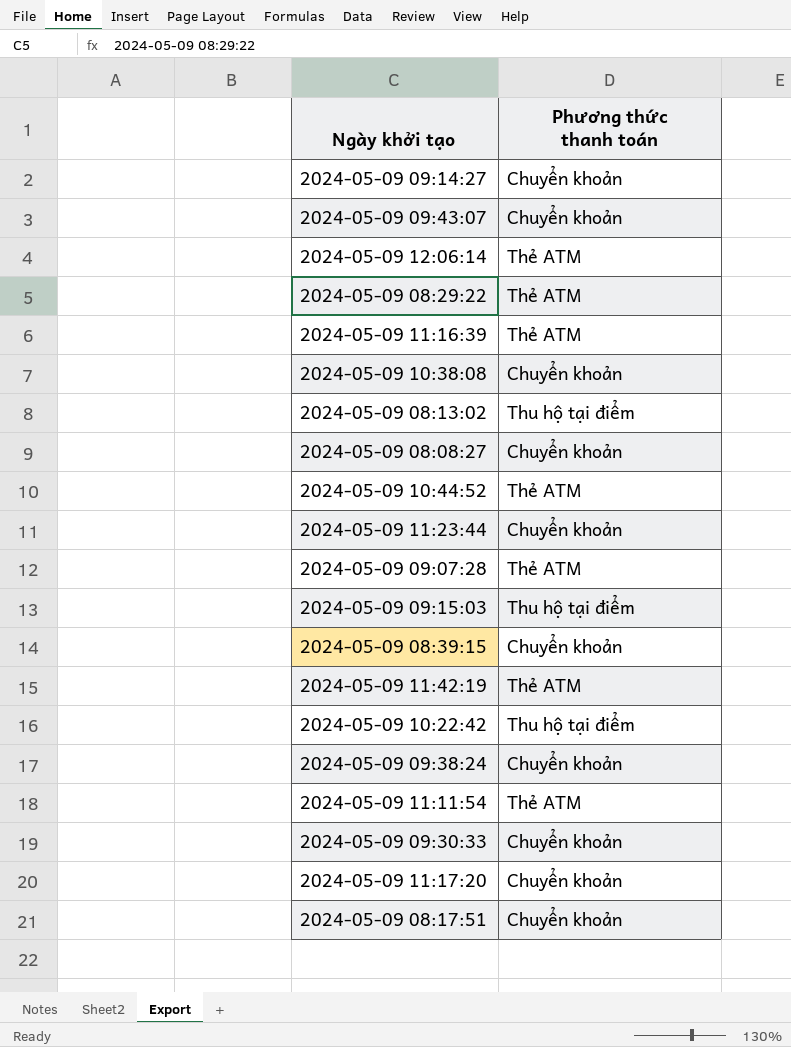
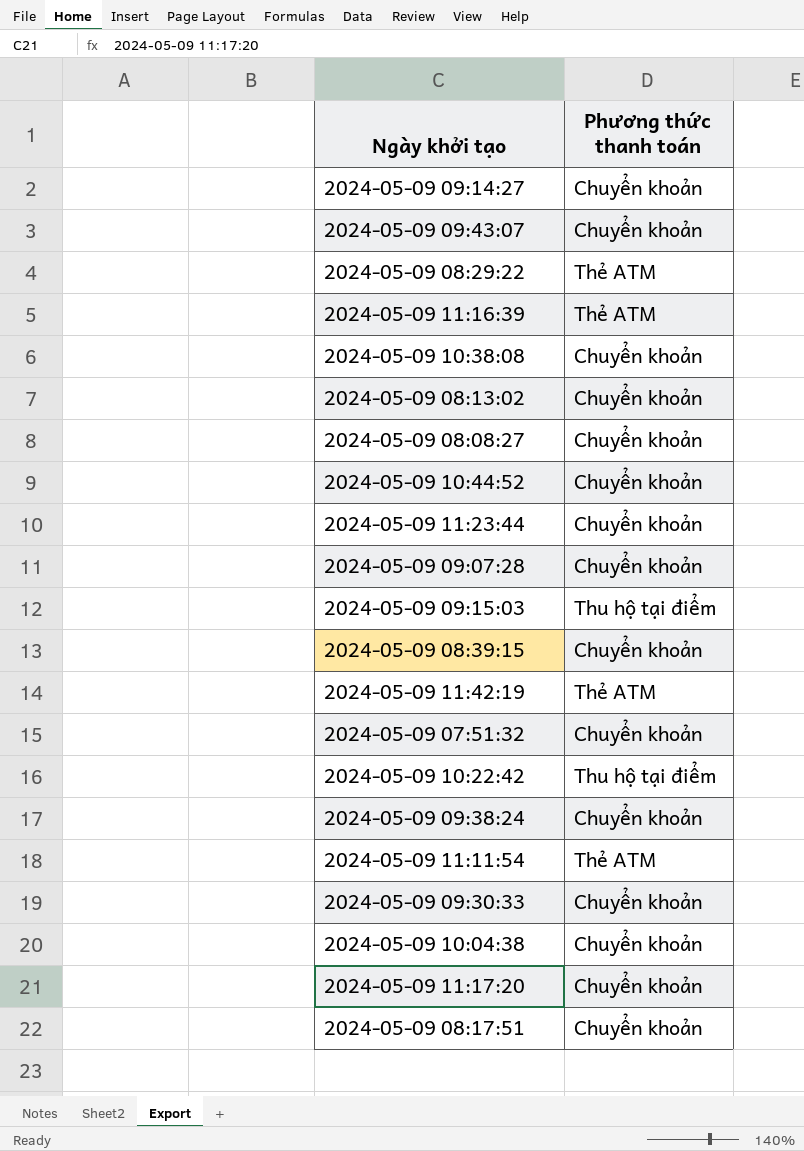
row 2024-05-09 12:06:14: Thẻ ATM -> none
2024-05-09 08:13:02 | Phương thức thanh toán: Thu hộ tại điểm -> Chuyển khoản
2024-05-09 10:44:52 | Phương thức thanh toán: Thẻ ATM -> Chuyển khoản
2024-05-09 09:07:28 | Phương thức thanh toán: Thẻ ATM -> Chuyển khoản
row 2024-05-09 07:51:32: none -> Chuyển khoản
row 2024-05-09 10:04:38: none -> Chuyển khoản

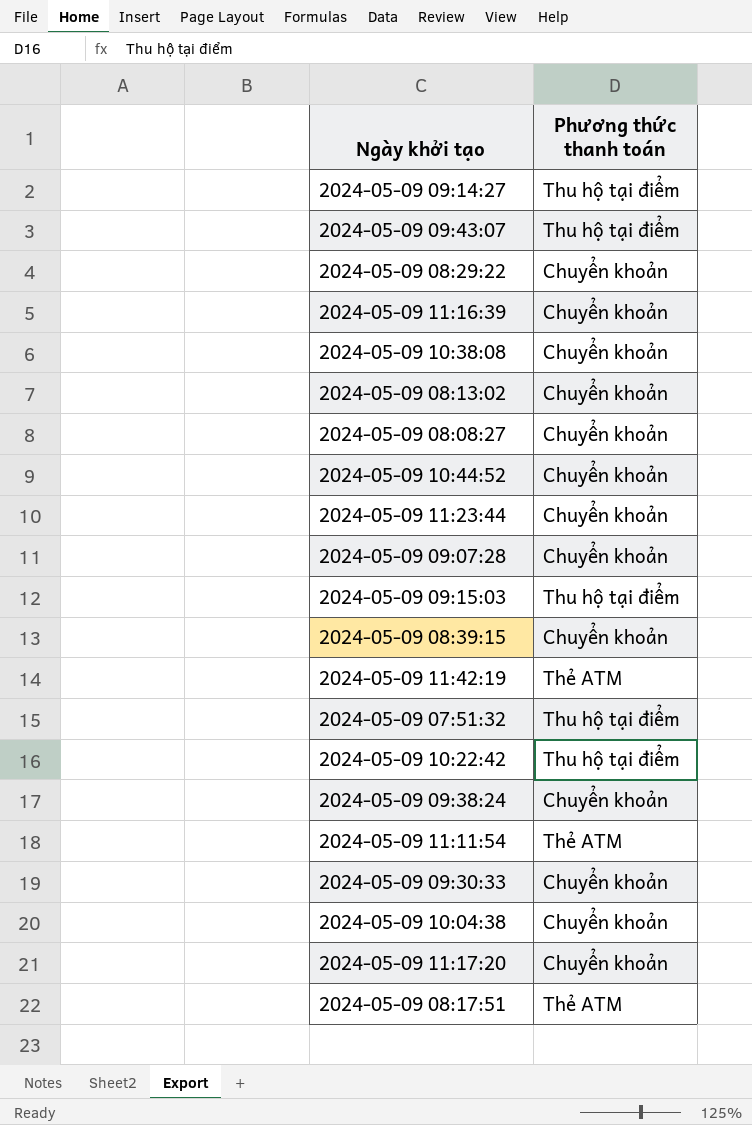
2024-05-09 09:14:27 | Phương thức thanh toán: Chuyển khoản -> Thu hộ tại điểm
2024-05-09 09:43:07 | Phương thức thanh toán: Chuyển khoản -> Thu hộ tại điểm
2024-05-09 08:29:22 | Phương thức thanh toán: Thẻ ATM -> Chuyển khoản
2024-05-09 11:16:39 | Phương thức thanh toán: Thẻ ATM -> Chuyển khoản
2024-05-09 07:51:32 | Phương thức thanh toán: Chuyển khoản -> Thu hộ tại điểm
2024-05-09 08:17:51 | Phương thức thanh toán: Chuyển khoản -> Thẻ ATM

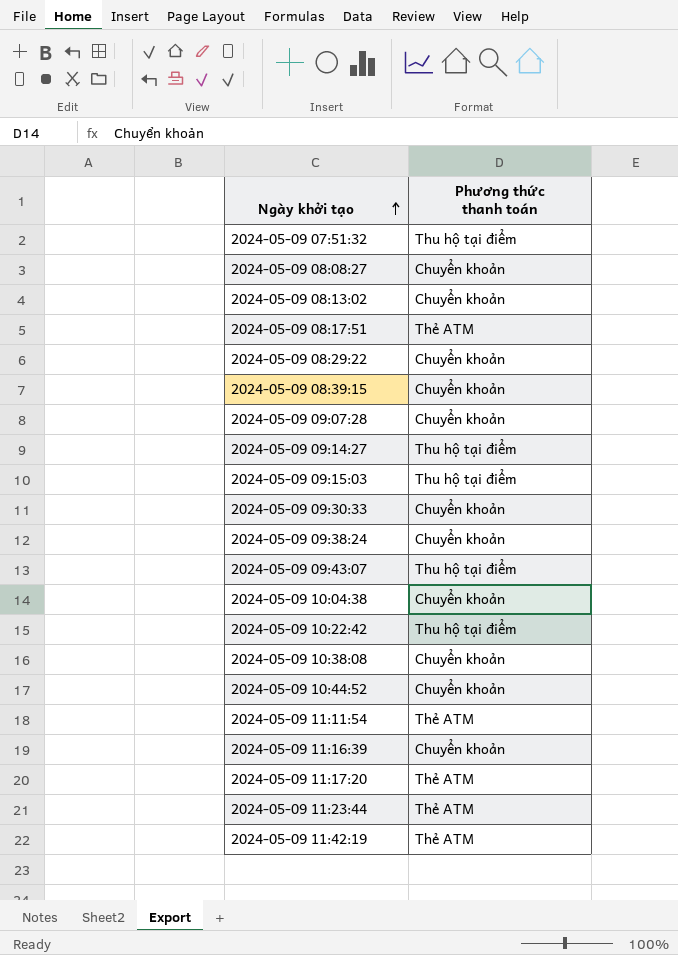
row order: none -> Ngày khởi tạo ascending
2024-05-09 11:17:20 | Phương thức thanh toán: Chuyển khoản -> Thẻ ATM
2024-05-09 11:23:44 | Phương thức thanh toán: Chuyển khoản -> Thẻ ATM

